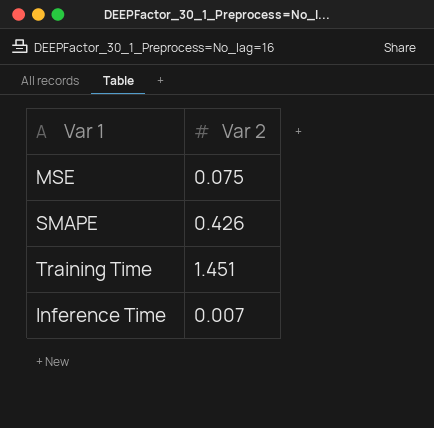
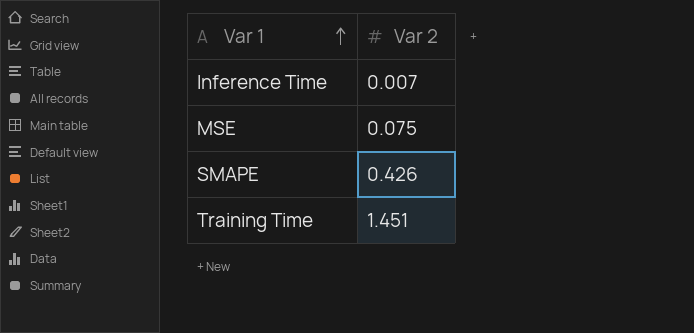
row order: none -> Var 1 ascending

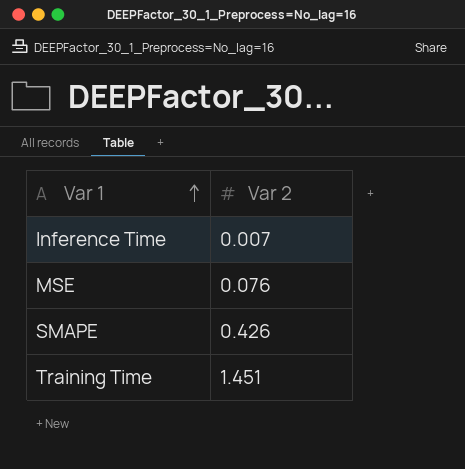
MSE | Var 2: 0.075 -> 0.076

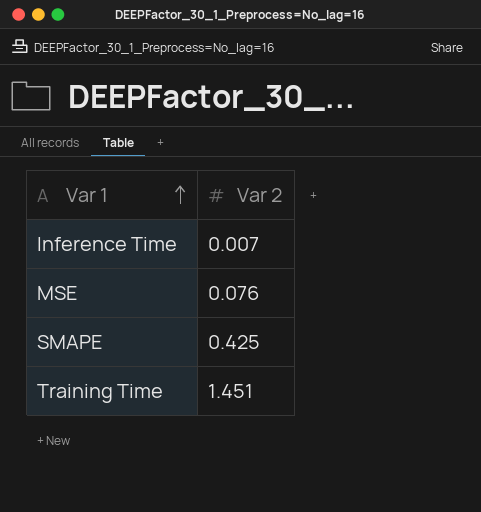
SMAPE | Var 2: 0.426 -> 0.425

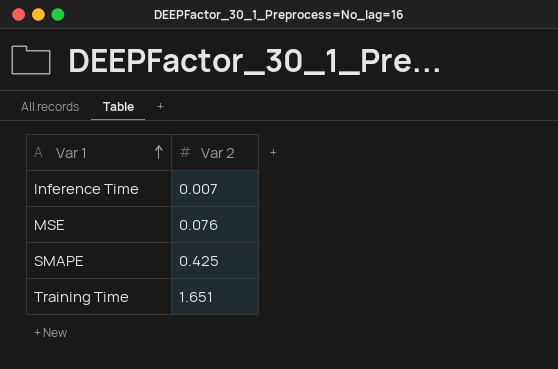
Training Time | Var 2: 1.451 -> 1.651

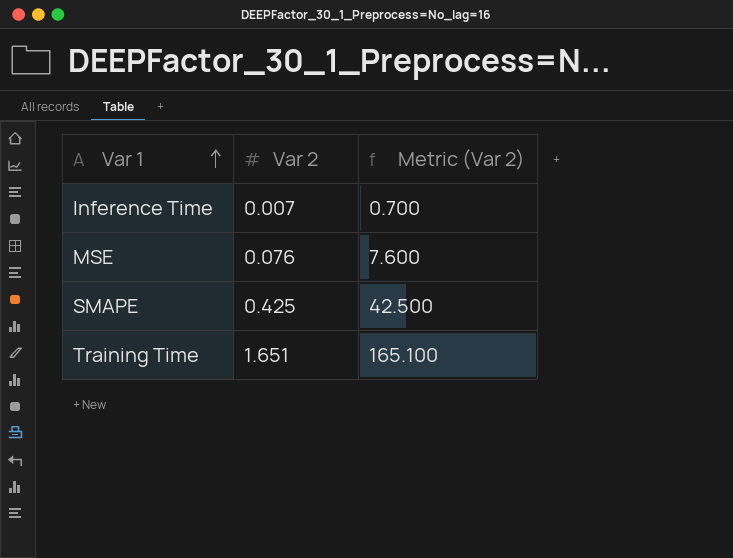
column Metric (Var 2) | formula: none -> [Var 2] * 100

